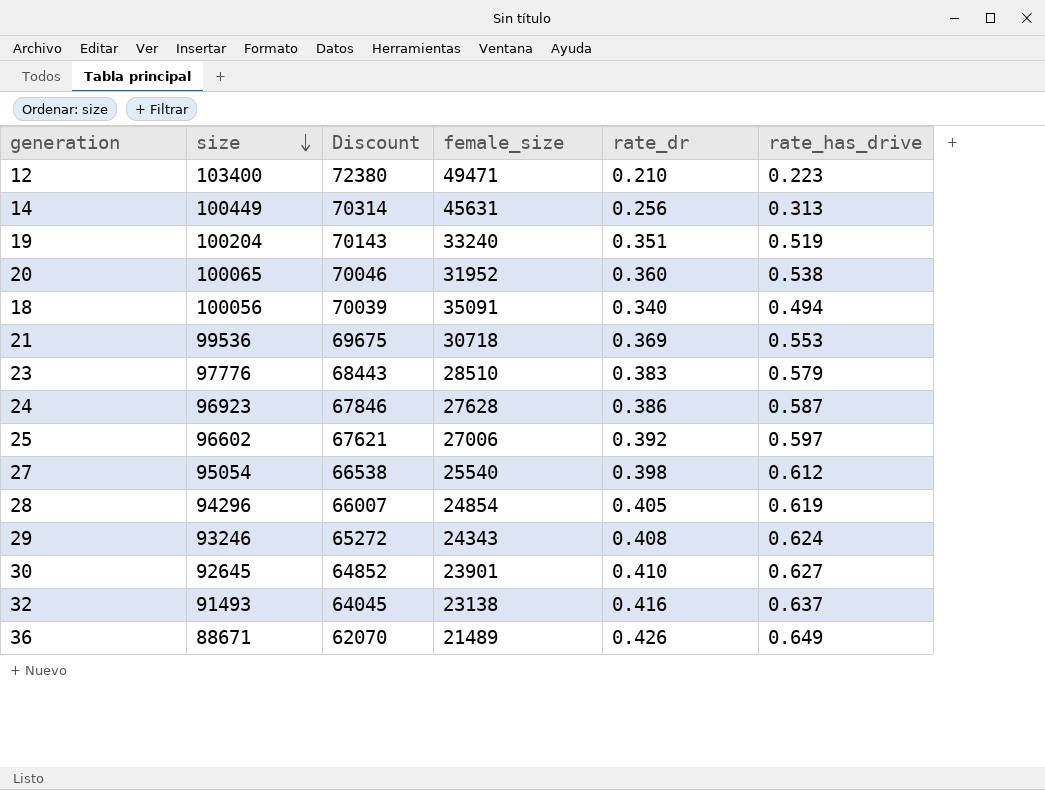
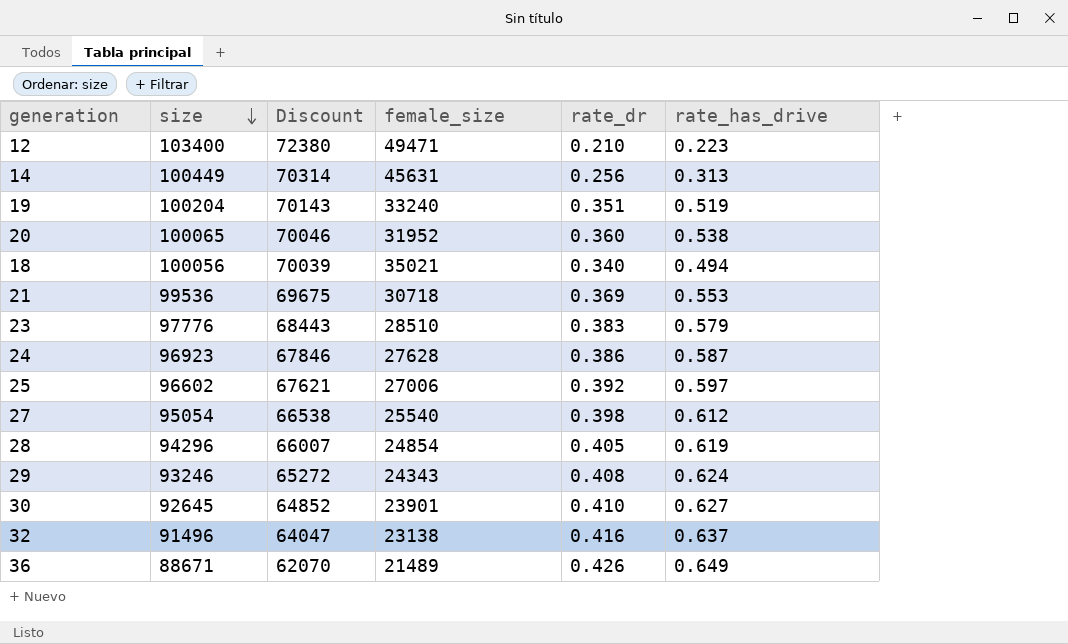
18 | female_size: 35091 -> 35021
32 | size: 91493 -> 91496
32 | Discount: 64045 -> 64047

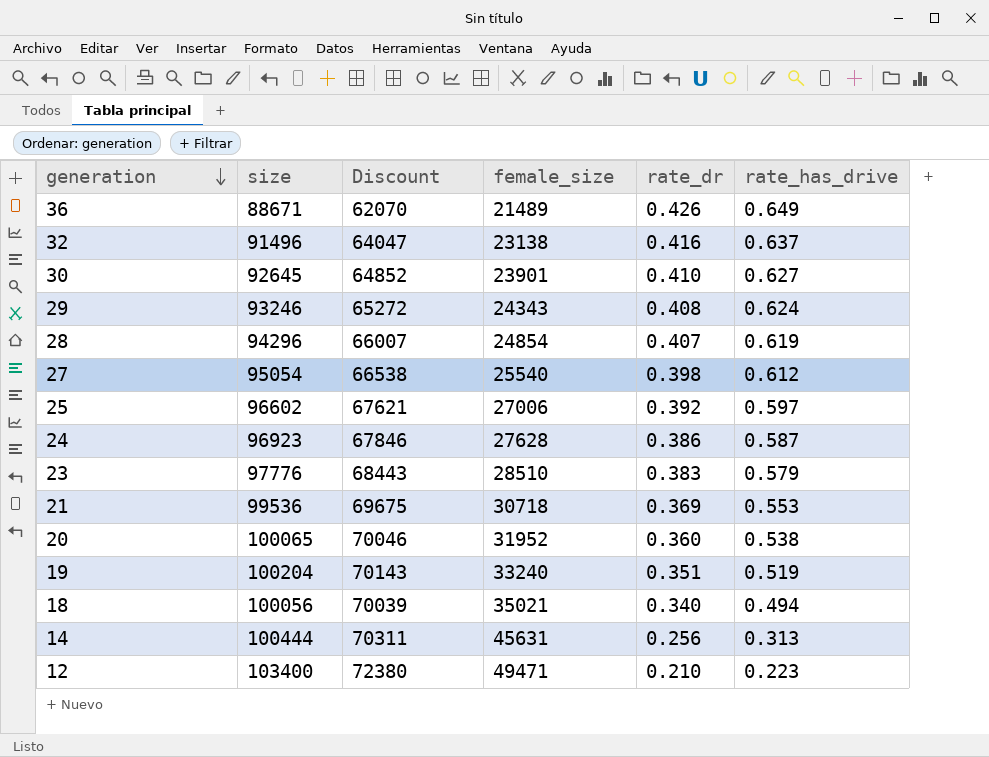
row order: size descending -> generation descending
28 | rate_dr: 0.405 -> 0.407
14 | size: 100449 -> 100444
14 | Discount: 70314 -> 70311

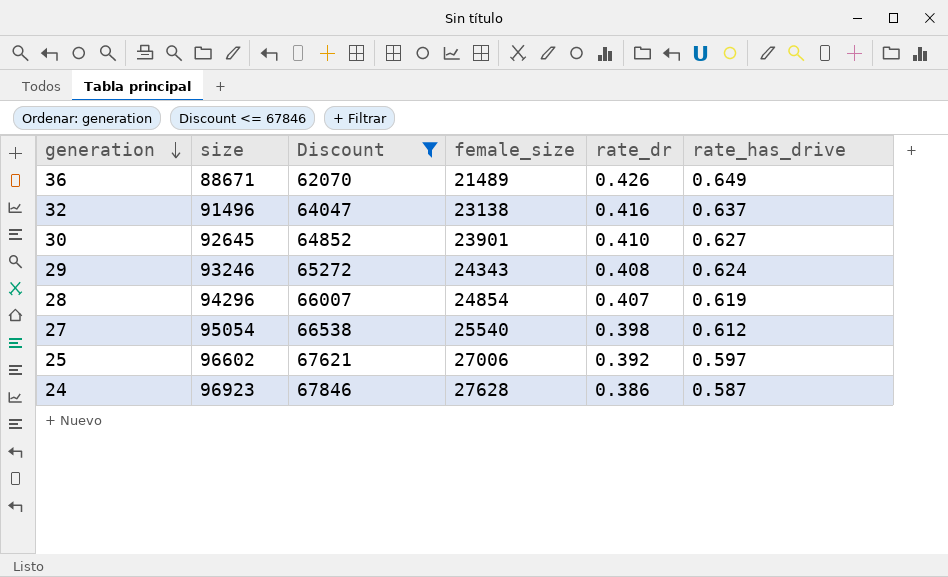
filter: none -> Discount <= 67846

